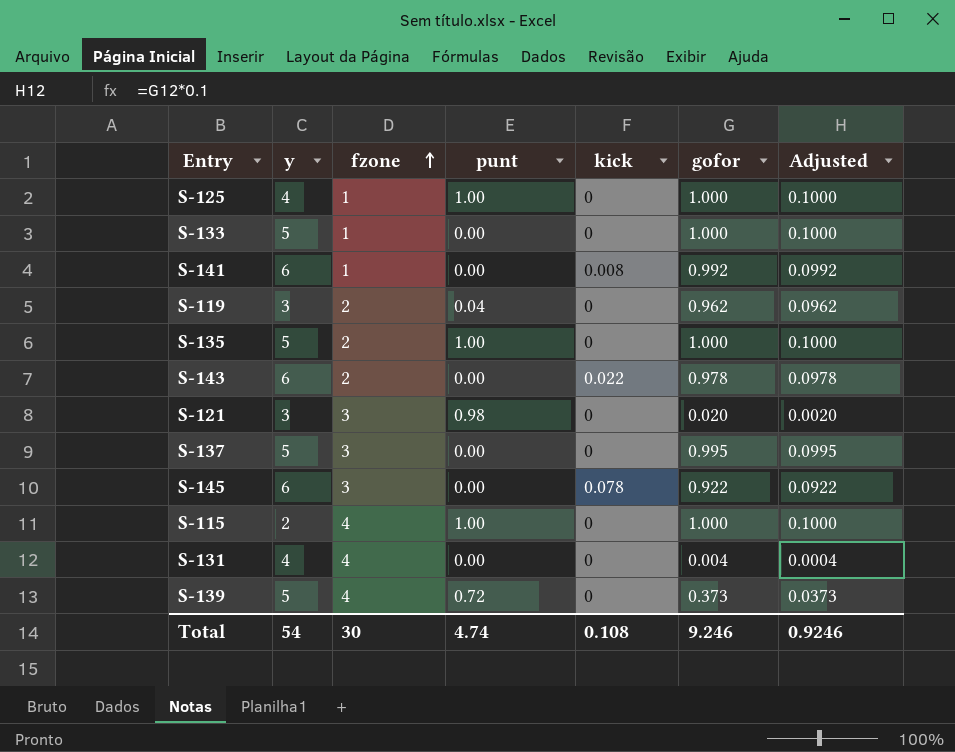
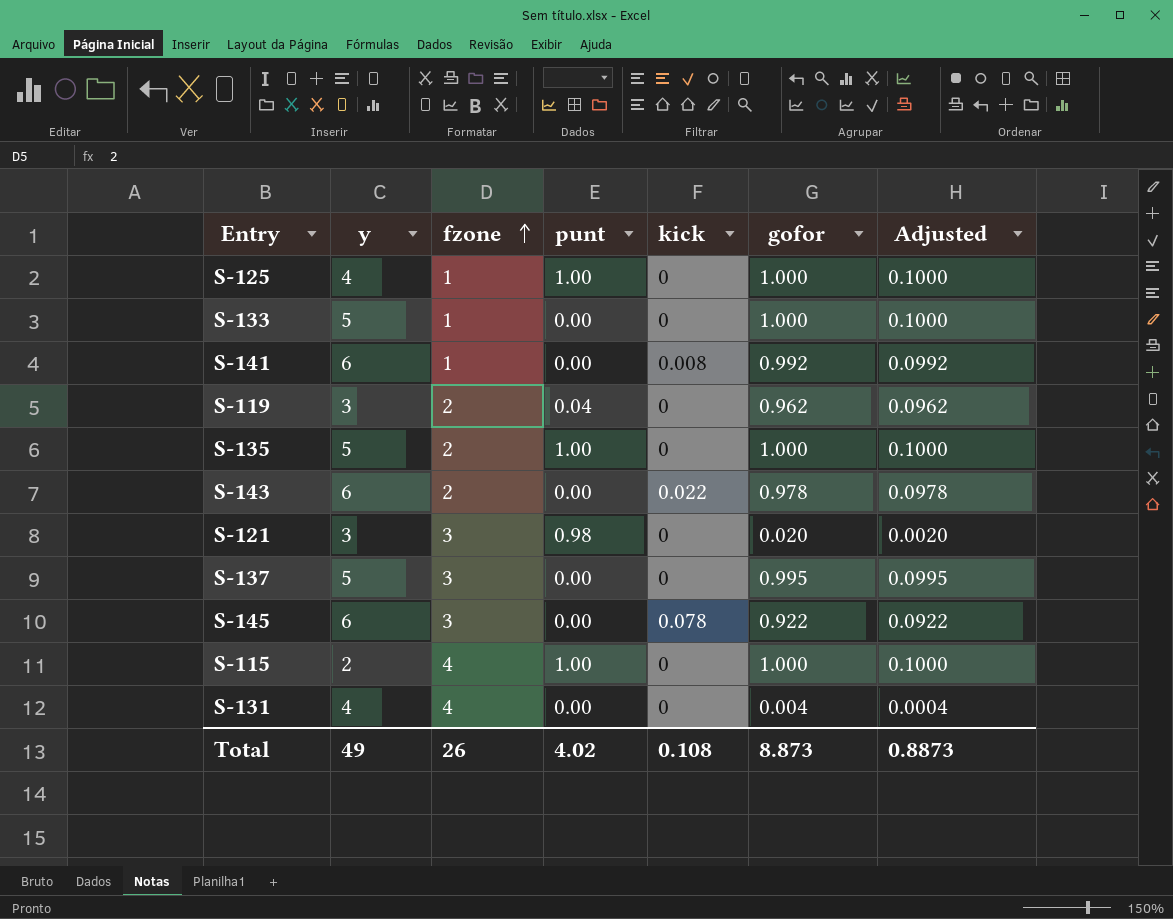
row S-139: 5 | 4 | 0.72 | 0 | 0.373 | 0.0373 -> none
Total | y: 54 -> 49
Total | fzone: 30 -> 26
Total | punt: 4.74 -> 4.02
Total | gofor: 9.246 -> 8.873
Total | Adjusted: 0.9246 -> 0.8873

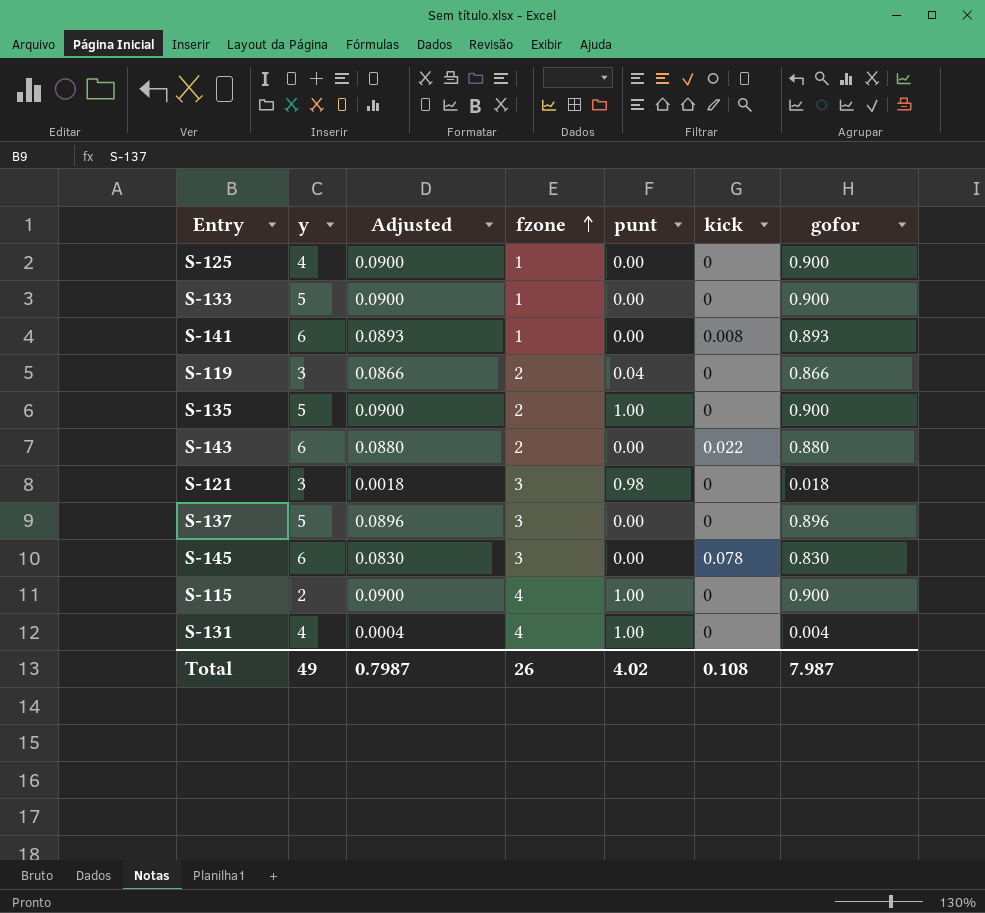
column Adjusted | position: 7 -> 3
S-125 | Adjusted: 0.1000 -> 0.0900
S-125 | punt: 1.00 -> 0.00
S-125 | gofor: 1.000 -> 0.900
S-133 | Adjusted: 0.1000 -> 0.0900
S-133 | gofor: 1.000 -> 0.900
S-141 | Adjusted: 0.0992 -> 0.0893
S-141 | gofor: 0.992 -> 0.893
S-119 | Adjusted: 0.0962 -> 0.0866
S-119 | gofor: 0.962 -> 0.866
S-135 | Adjusted: 0.1000 -> 0.0900
S-135 | gofor: 1.000 -> 0.900
S-143 | Adjusted: 0.0978 -> 0.0880
S-143 | gofor: 0.978 -> 0.880
S-121 | Adjusted: 0.0020 -> 0.0018
S-121 | gofor: 0.020 -> 0.018
S-137 | Adjusted: 0.0995 -> 0.0896
S-137 | gofor: 0.995 -> 0.896
S-145 | Adjusted: 0.0922 -> 0.0830
S-145 | gofor: 0.922 -> 0.830
S-115 | Adjusted: 0.1000 -> 0.0900
S-115 | gofor: 1.000 -> 0.900
S-131 | punt: 0.00 -> 1.00
Total | Adjusted: 0.8873 -> 0.7987
Total | gofor: 8.873 -> 7.987

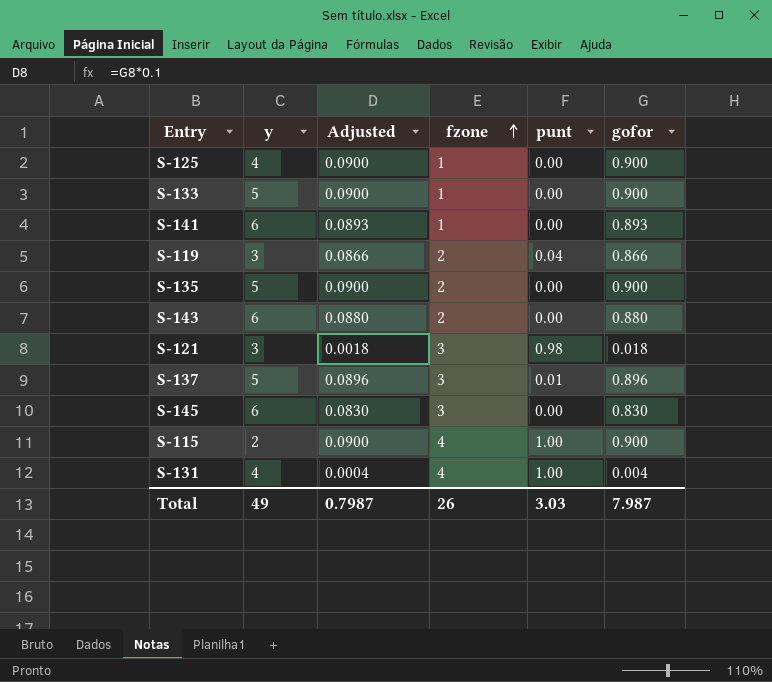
column kick | position: 6 -> none
S-135 | punt: 1.00 -> 0.00
S-137 | punt: 0.00 -> 0.01
Total | punt: 4.02 -> 3.03

